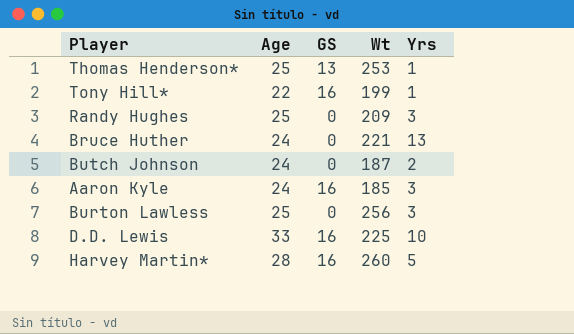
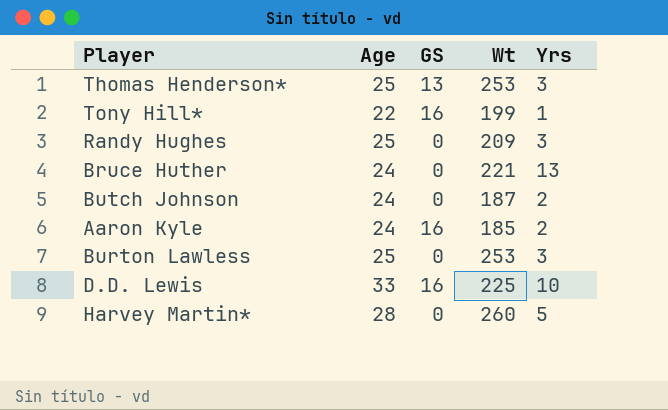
Thomas Henderson* | Yrs: 1 -> 3
Aaron Kyle | Yrs: 3 -> 2
Burton Lawless | Wt: 256 -> 253
Harvey Martin* | GS: 16 -> 0

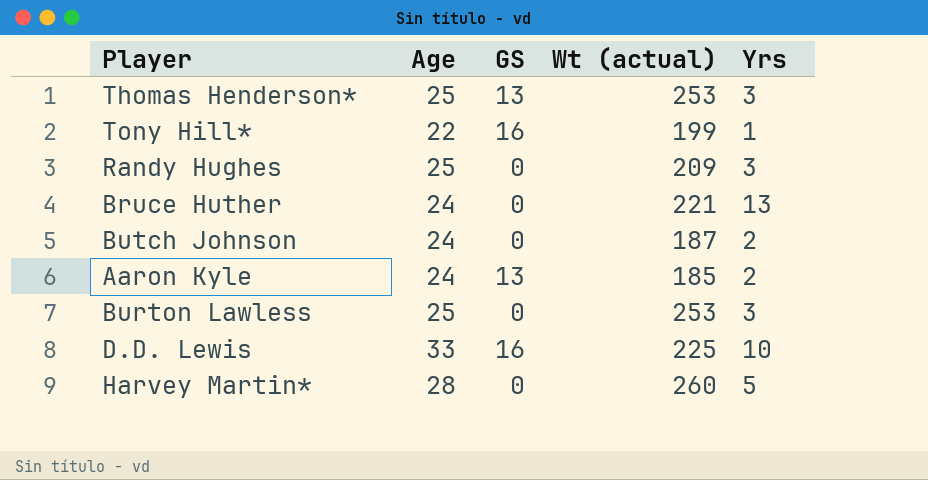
column name: Wt -> Wt (actual)
Aaron Kyle | GS: 16 -> 13

